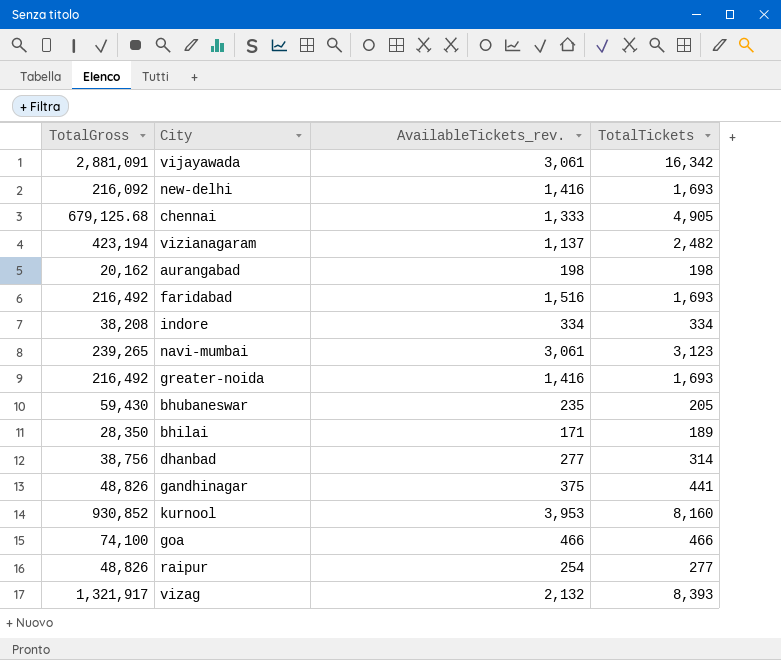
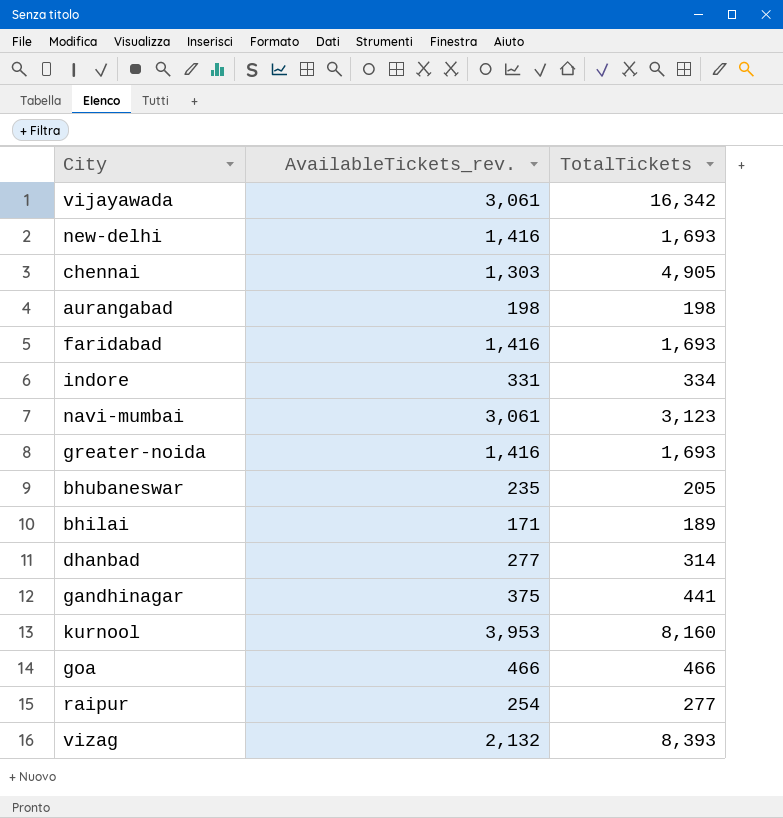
column TotalGross | position: 1 -> none
row vizianagaram: 423,194 | 1,137 | 2,482 -> none
chennai | AvailableTickets_rev.: 1,333 -> 1,303
faridabad | AvailableTickets_rev.: 1,516 -> 1,416
indore | AvailableTickets_rev.: 334 -> 331

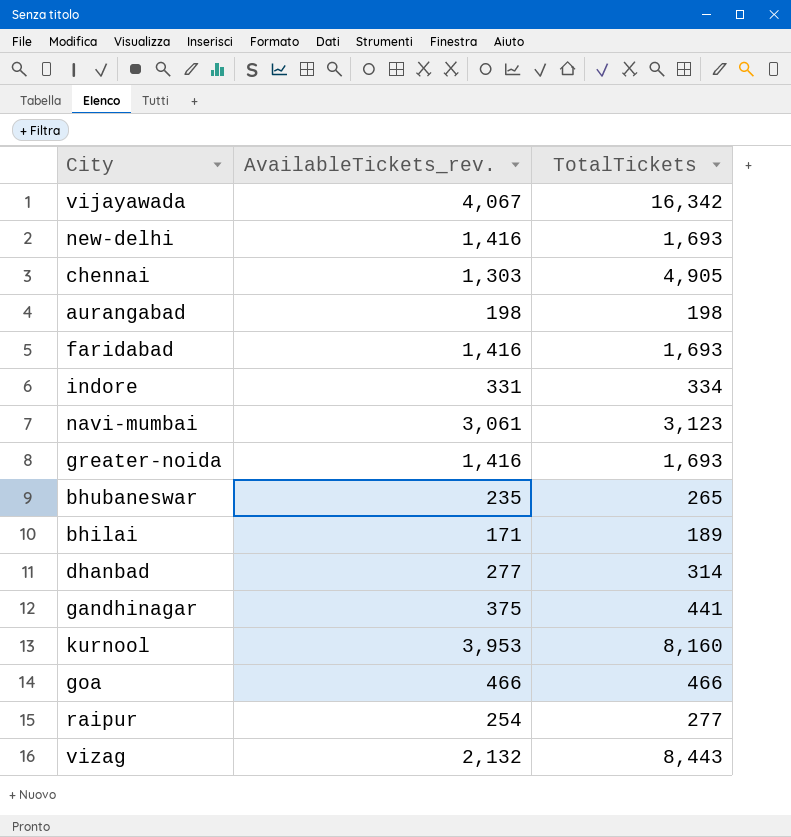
vijayawada | AvailableTickets_rev.: 3,061 -> 4,067
bhubaneswar | TotalTickets: 205 -> 265
vizag | TotalTickets: 8,393 -> 8,443

